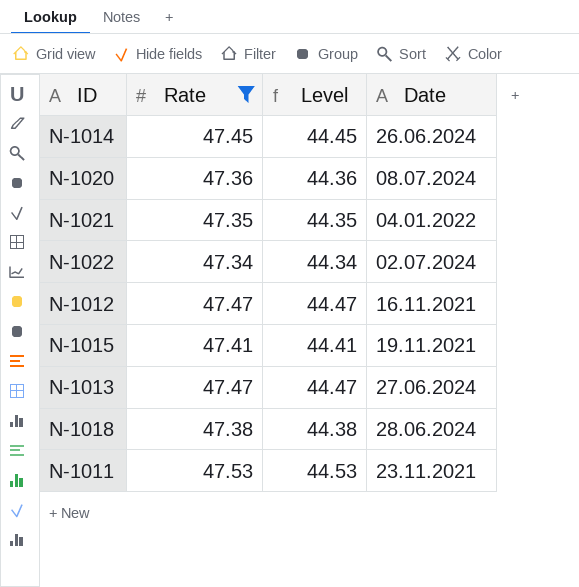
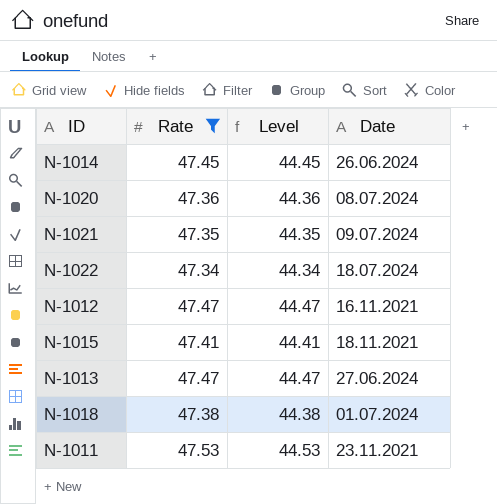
N-1021 | Date: 04.01.2022 -> 09.07.2024
N-1022 | Date: 02.07.2024 -> 18.07.2024
N-1015 | Date: 19.11.2021 -> 18.11.2021
N-1018 | Date: 28.06.2024 -> 01.07.2024

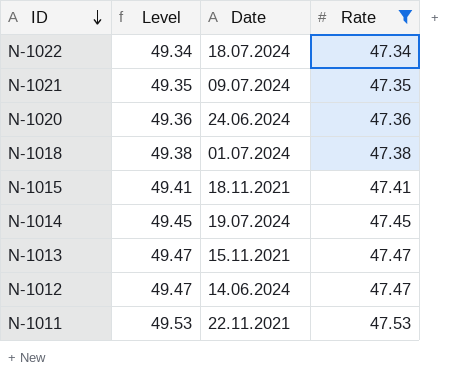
row order: none -> ID descending
column Level | formula: [Rate] - 3 -> [Rate] + 2
column Rate | position: 2 -> 4
N-1020 | Date: 08.07.2024 -> 24.06.2024
N-1014 | Date: 26.06.2024 -> 19.07.2024
N-1013 | Date: 27.06.2024 -> 15.11.2021
N-1012 | Date: 16.11.2021 -> 14.06.2024
N-1011 | Date: 23.11.2021 -> 22.11.2021

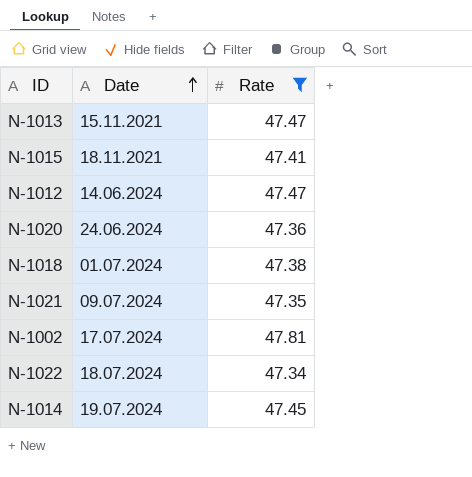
row order: ID descending -> Date ascending
column Level | formula: [Rate] + 2 -> none
row N-1011: 49.53 | 22.11.2021 | 47.53 -> none
row N-1002: none -> 17.07.2024 | 47.81

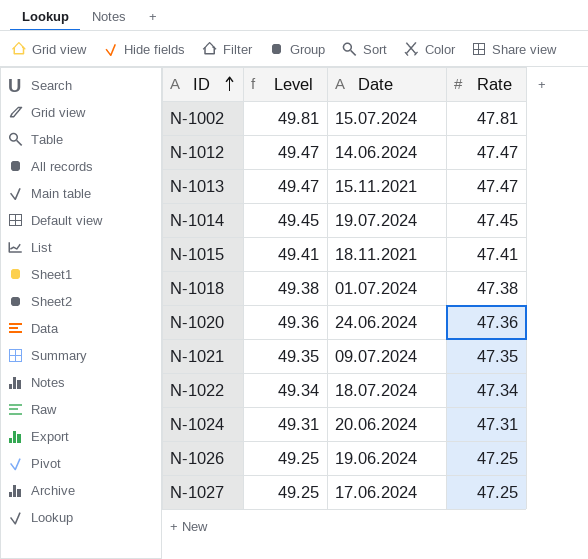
filter: Rate >= 47.34 -> none
row order: Date ascending -> ID ascending
column Level | formula: none -> [Rate] + 2
N-1002 | Date: 17.07.2024 -> 15.07.2024

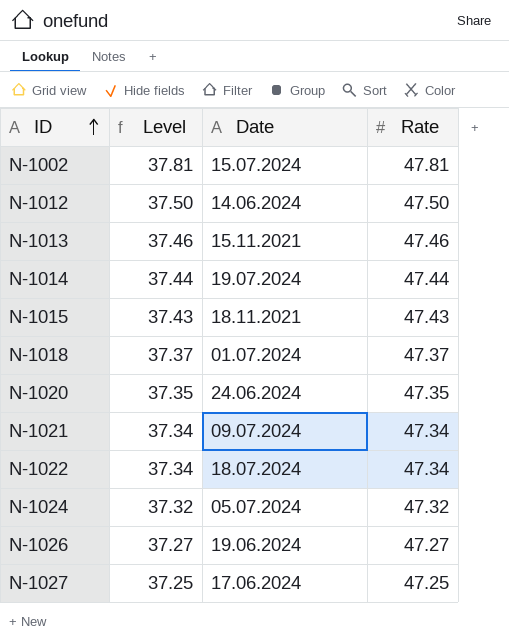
column Level | formula: [Rate] + 2 -> [Rate] - 10
N-1012 | Rate: 47.47 -> 47.50
N-1013 | Rate: 47.47 -> 47.46
N-1014 | Rate: 47.45 -> 47.44
N-1015 | Rate: 47.41 -> 47.43
N-1018 | Rate: 47.38 -> 47.37
N-1020 | Rate: 47.36 -> 47.35
N-1021 | Rate: 47.35 -> 47.34
N-1024 | Date: 20.06.2024 -> 05.07.2024
N-1024 | Rate: 47.31 -> 47.32
N-1026 | Rate: 47.25 -> 47.27

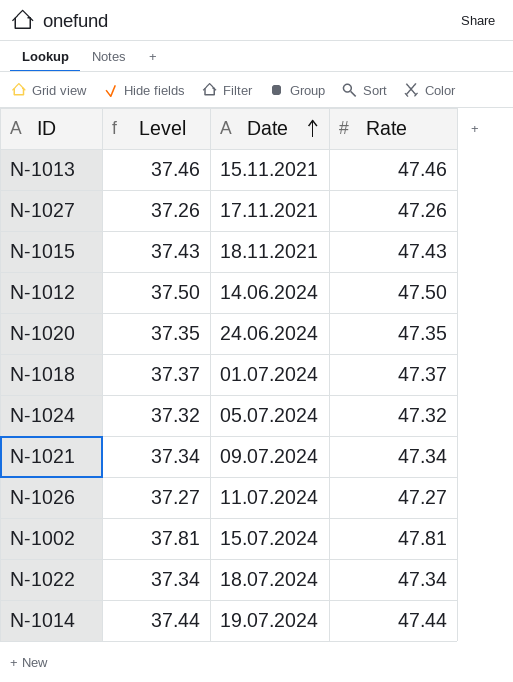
row order: ID ascending -> Date ascending
N-1027 | Level: 37.25 -> 37.26
N-1027 | Date: 17.06.2024 -> 17.11.2021
N-1027 | Rate: 47.25 -> 47.26
N-1026 | Date: 19.06.2024 -> 11.07.2024

